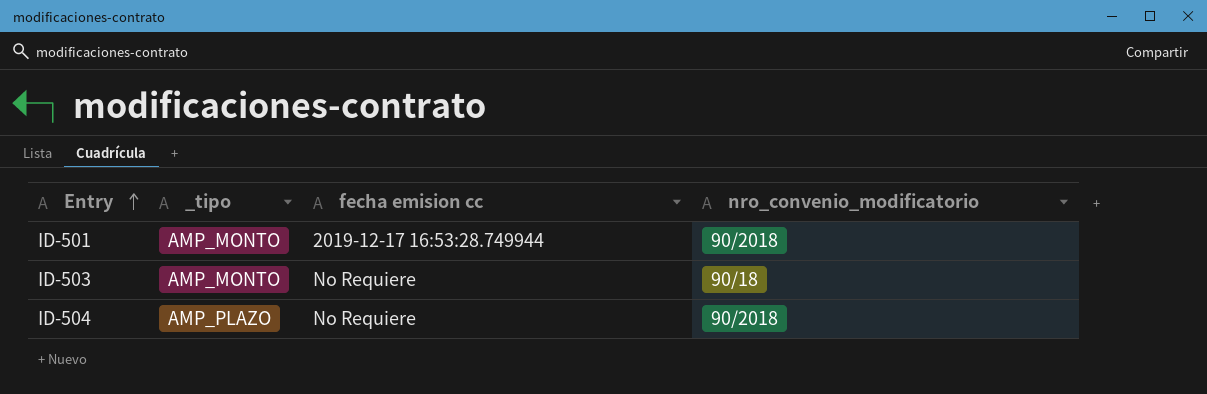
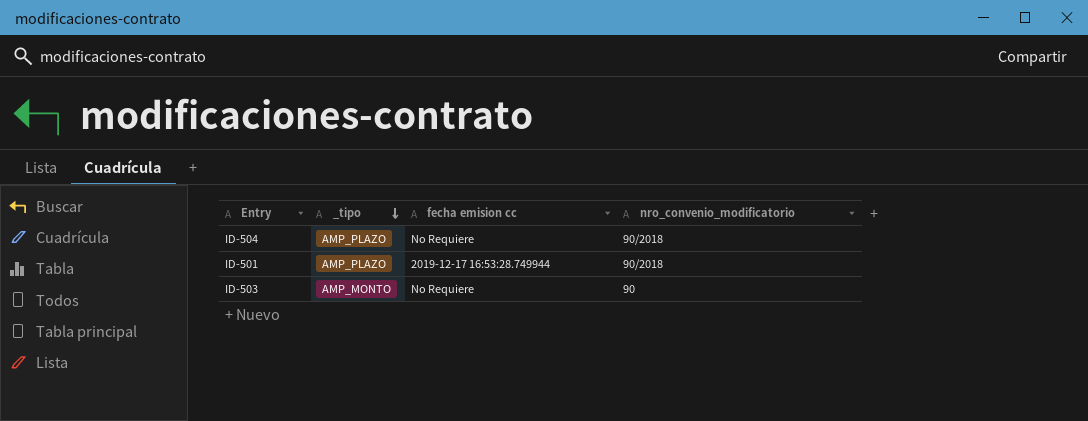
row order: Entry ascending -> _tipo descending
ID-501 | _tipo: AMP_MONTO -> AMP_PLAZO
ID-503 | nro_convenio_modificatorio: 90/18 -> 90

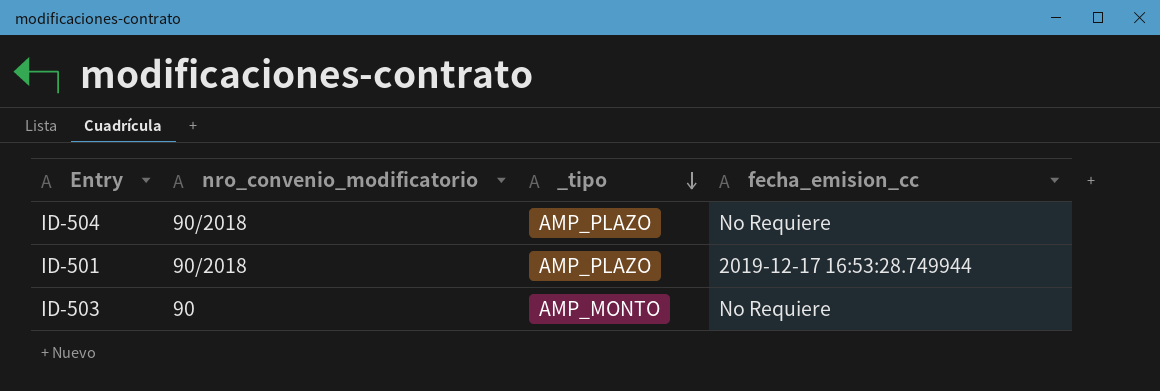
column nro_convenio_modificatorio | position: 4 -> 2
column name: fecha emision cc -> fecha_emision_cc

